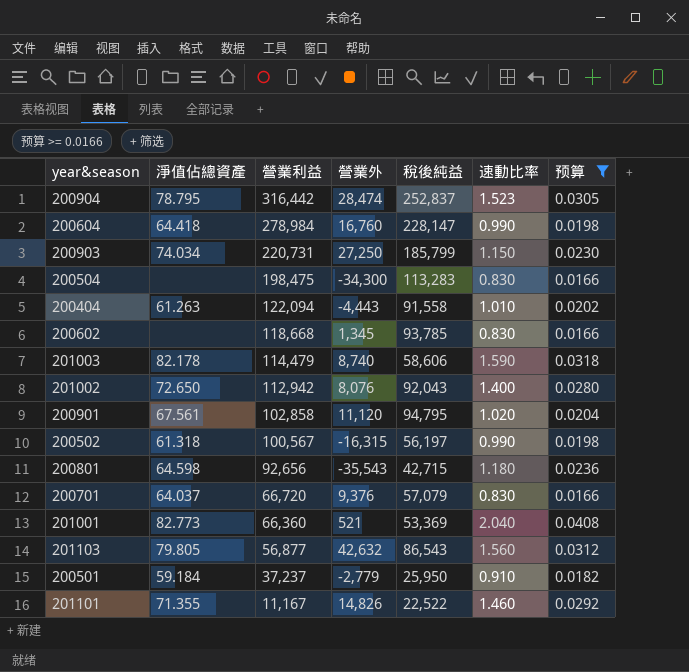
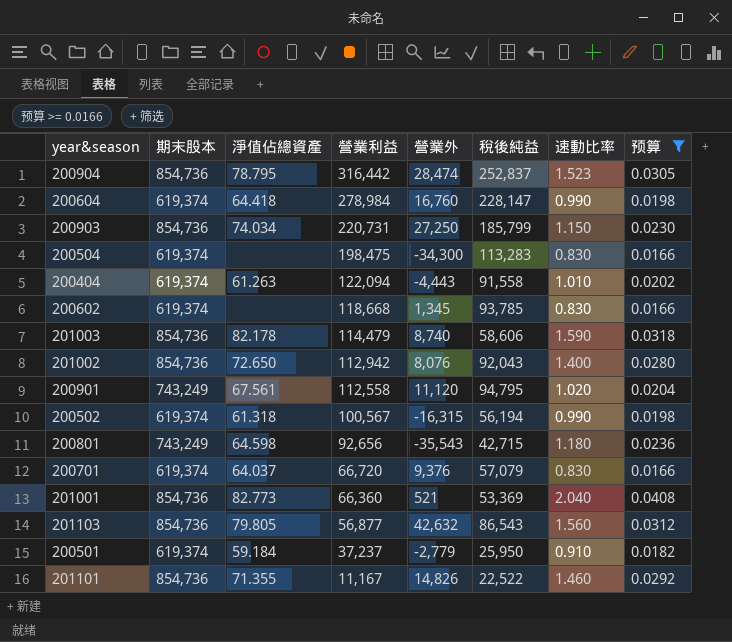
column 期末股本 | position: none -> 2
200901 | 營業利益: 102,858 -> 112,558
200502 | 稅後純益: 56,197 -> 56,194

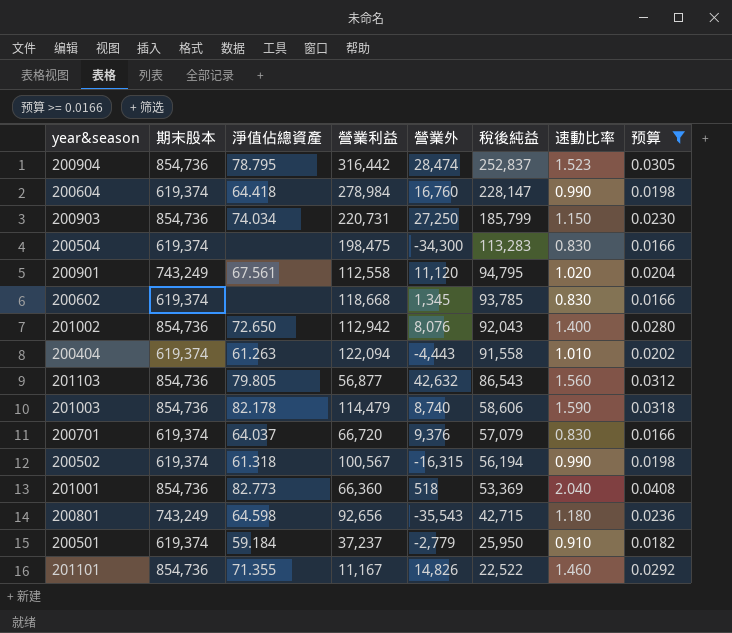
row order: 營業利益 descending -> 稅後純益 descending
201001 | 營業外: 521 -> 518

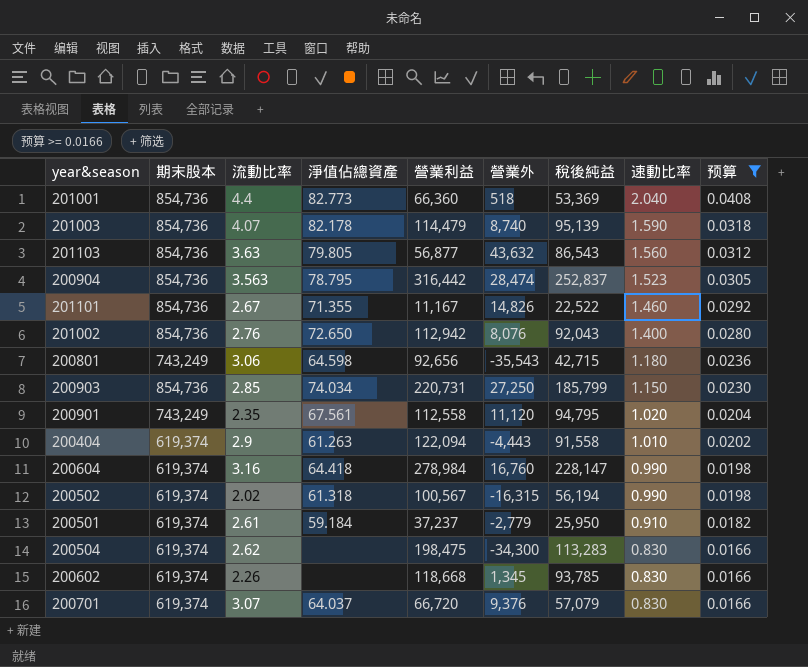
row order: 稅後純益 descending -> 速動比率 descending
column 流動比率 | position: none -> 3
201003 | 稅後純益: 58,606 -> 95,139
201103 | 營業外: 42,632 -> 43,632

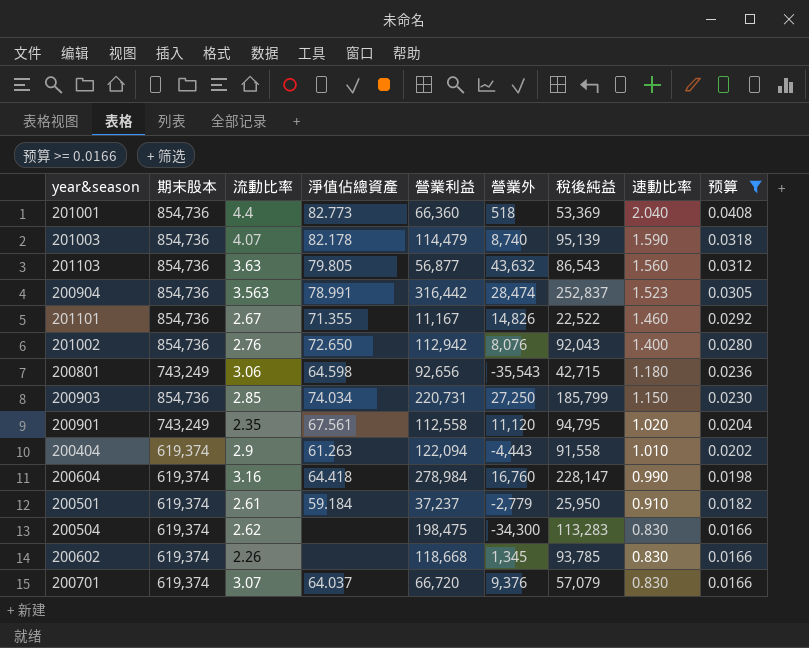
row 200502: 619,374 | 2.02 | 61.318 | 100,567 | -16,315 | 56,194 | 0.990 | 0.0198 -> none
200904 | 淨值佔總資產: 78.795 -> 78.991

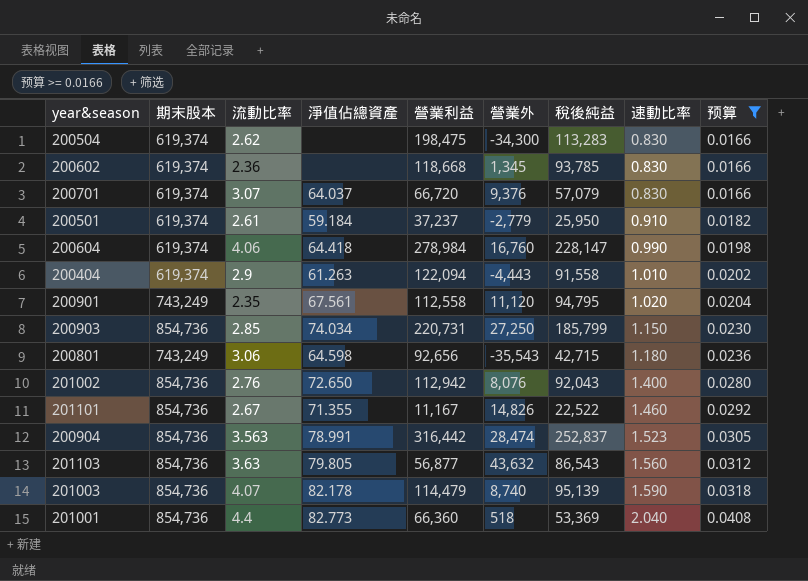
row order: 速動比率 descending -> 速動比率 ascending
200602 | 流動比率: 2.26 -> 2.36
200604 | 流動比率: 3.16 -> 4.06

